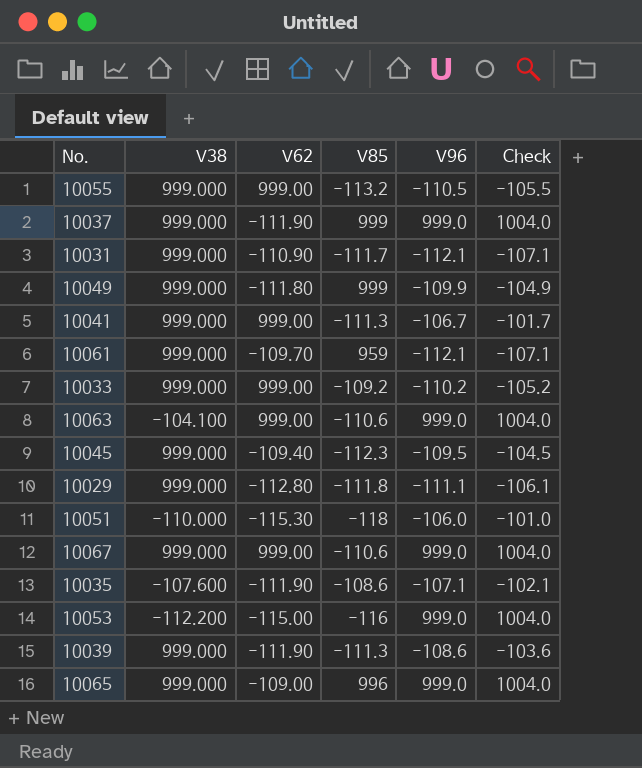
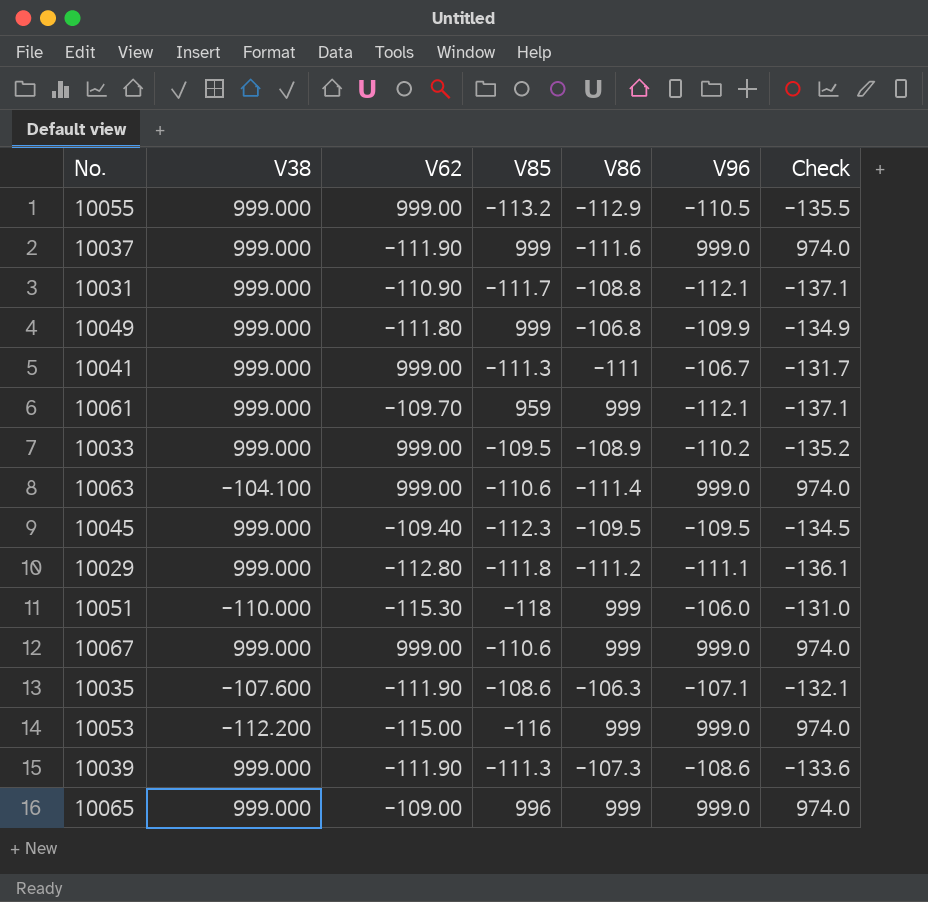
column V86 | position: none -> 5
column Check | formula: [V96] + 5 -> [V96] - 25
10033 | V85: -109.2 -> -109.5

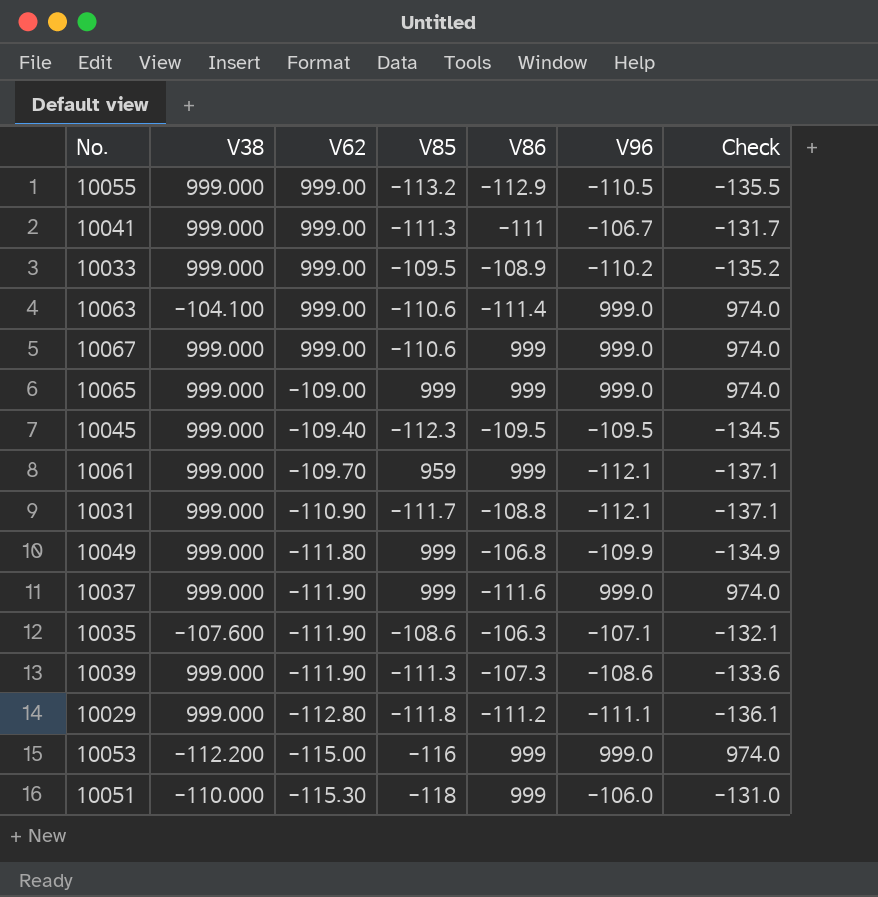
row order: none -> V62 descending
10065 | V85: 996 -> 999

